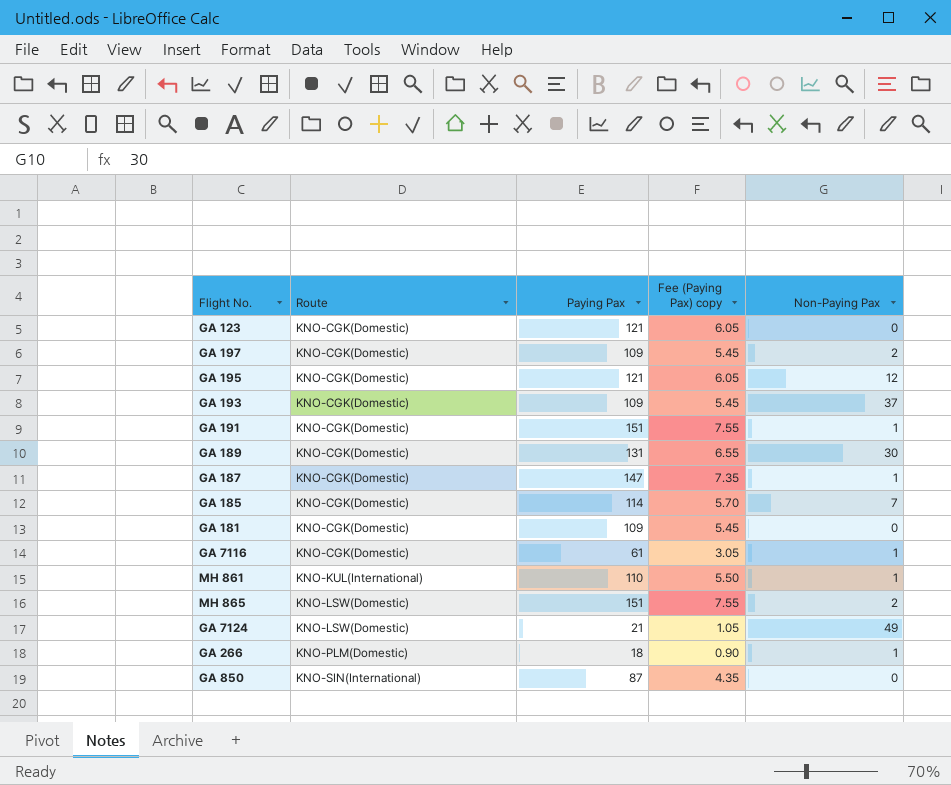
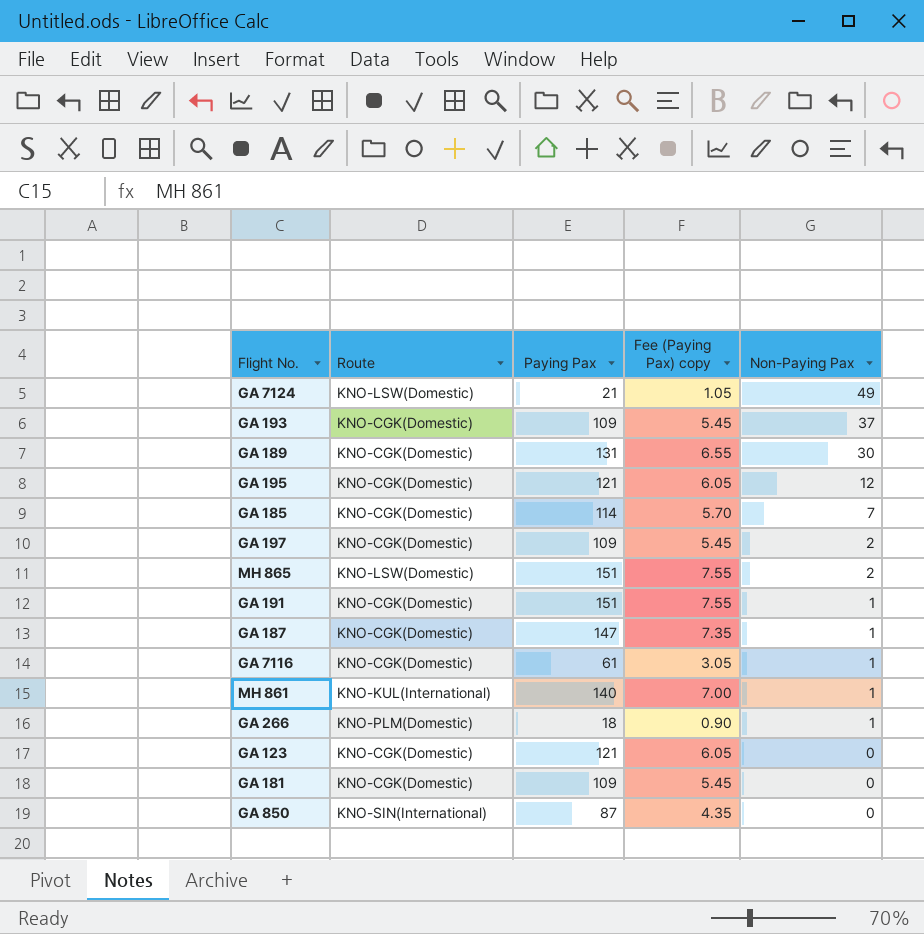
row order: Route ascending -> Non-Paying Pax descending
MH 861 | Paying Pax: 110 -> 140
MH 861 | Fee (Paying Pax) copy: 5.50 -> 7.00

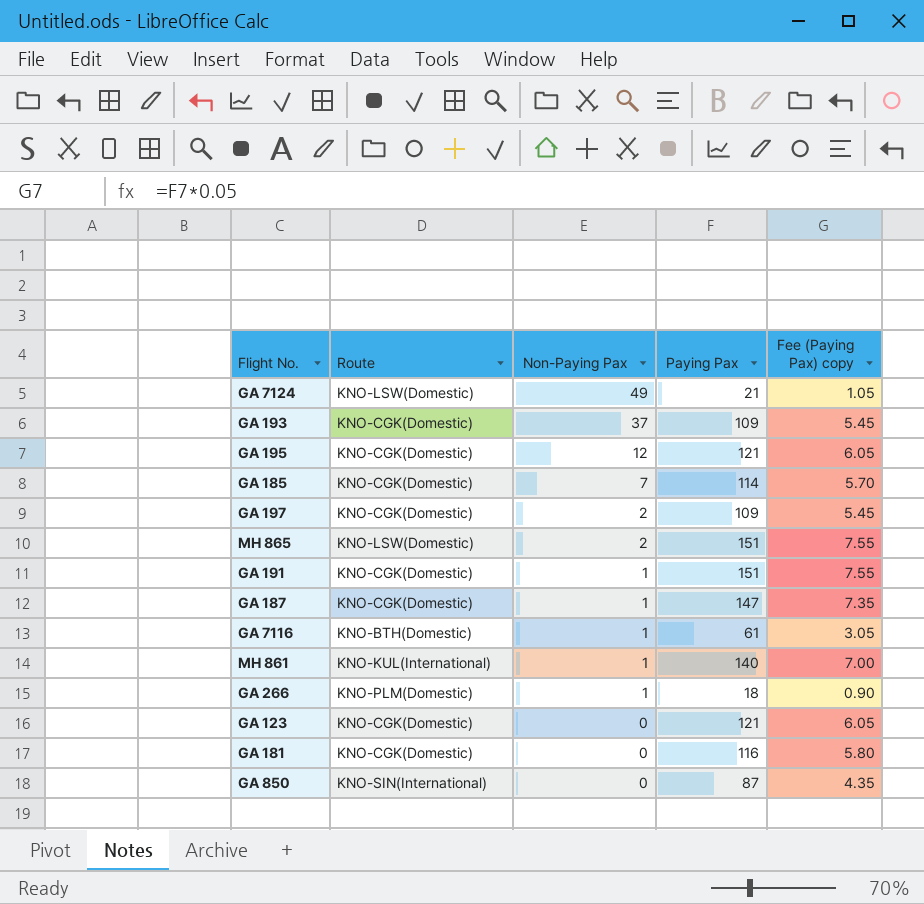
column Non-Paying Pax | position: 5 -> 3
row GA 189: KNO-CGK(Domestic) | 131 | 6.55 | 30 -> none
GA 7116 | Route: KNO-CGK(Domestic) -> KNO-BTH(Domestic)
GA 181 | Paying Pax: 109 -> 116
GA 181 | Fee (Paying Pax) copy: 5.45 -> 5.80

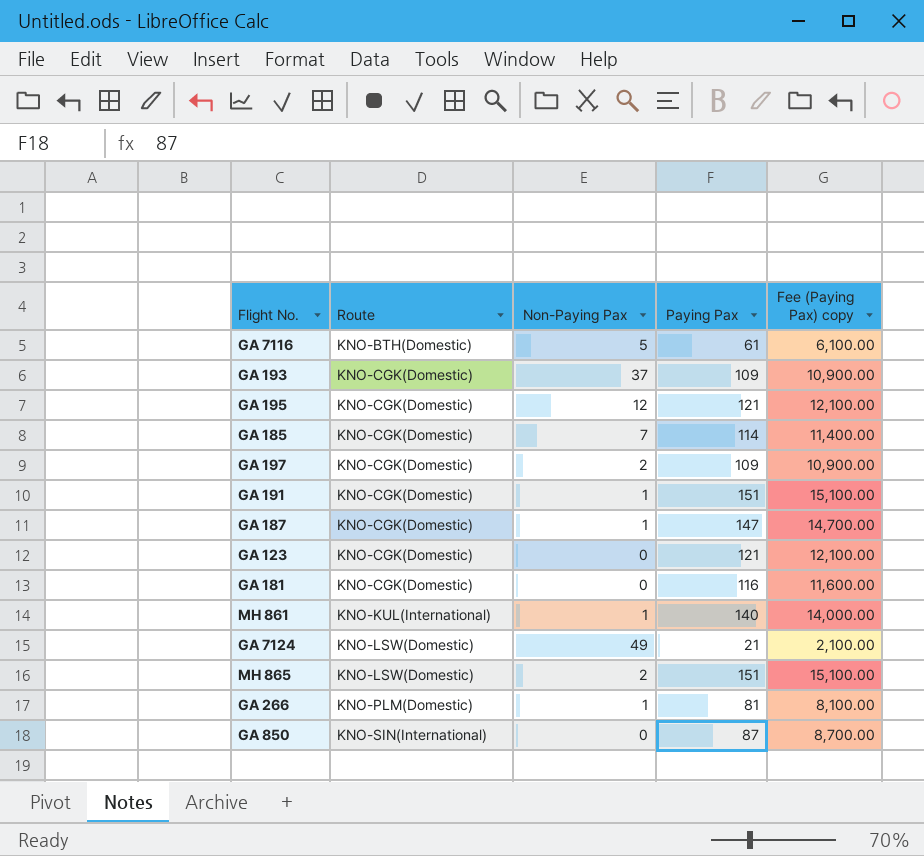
row order: Non-Paying Pax descending -> Route ascending
column Fee (Paying Pax) copy | formula: [Paying Pax] * 0.05 -> [Paying Pax] * 100
GA 7116 | Non-Paying Pax: 1 -> 5
GA 266 | Paying Pax: 18 -> 81

